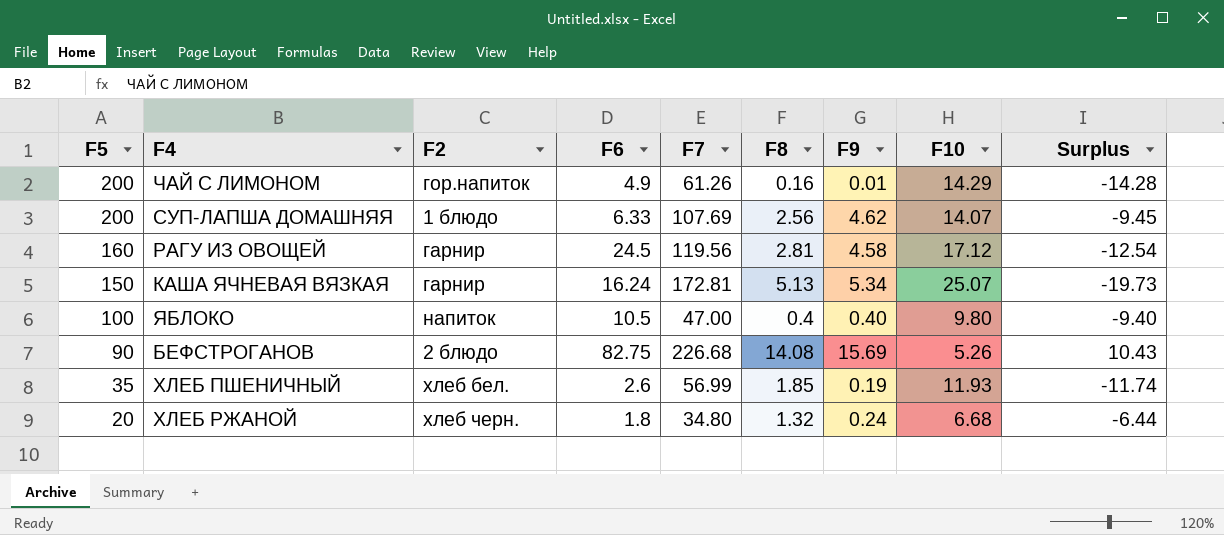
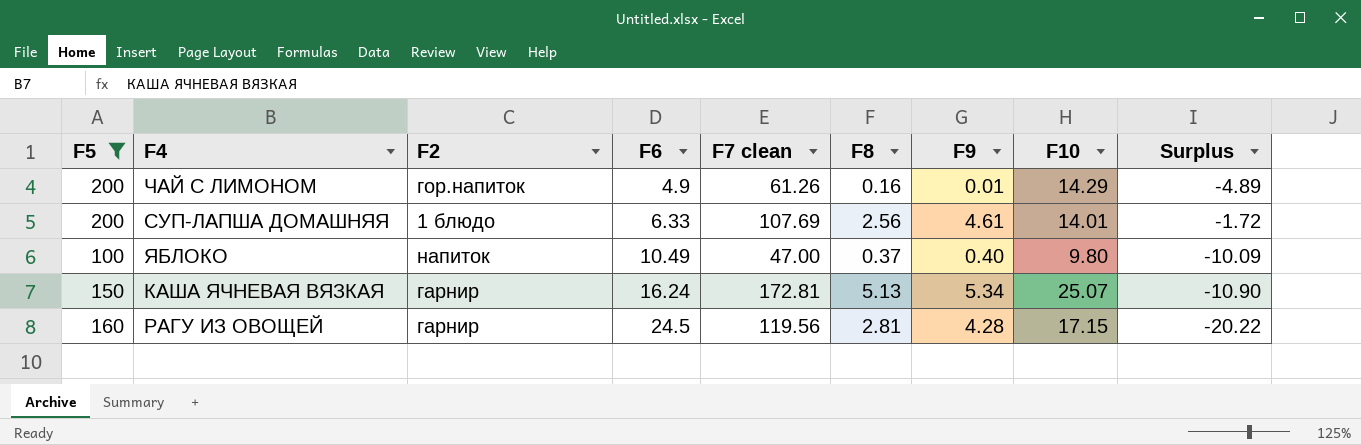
filter: none -> F5 >= 100
row order: F5 descending -> F6 ascending
column name: F7 -> F7 clean
column Surplus | formula: [F9] - [F10] -> [F9] - [F6]
СУП-ЛАПША ДОМАШНЯЯ | F9: 4.62 -> 4.61
СУП-ЛАПША ДОМАШНЯЯ | F10: 14.07 -> 14.01
ЯБЛОКО | F6: 10.5 -> 10.49
ЯБЛОКО | F8: 0.4 -> 0.37
РАГУ ИЗ ОВОЩЕЙ | F9: 4.58 -> 4.28
РАГУ ИЗ ОВОЩЕЙ | F10: 17.12 -> 17.15

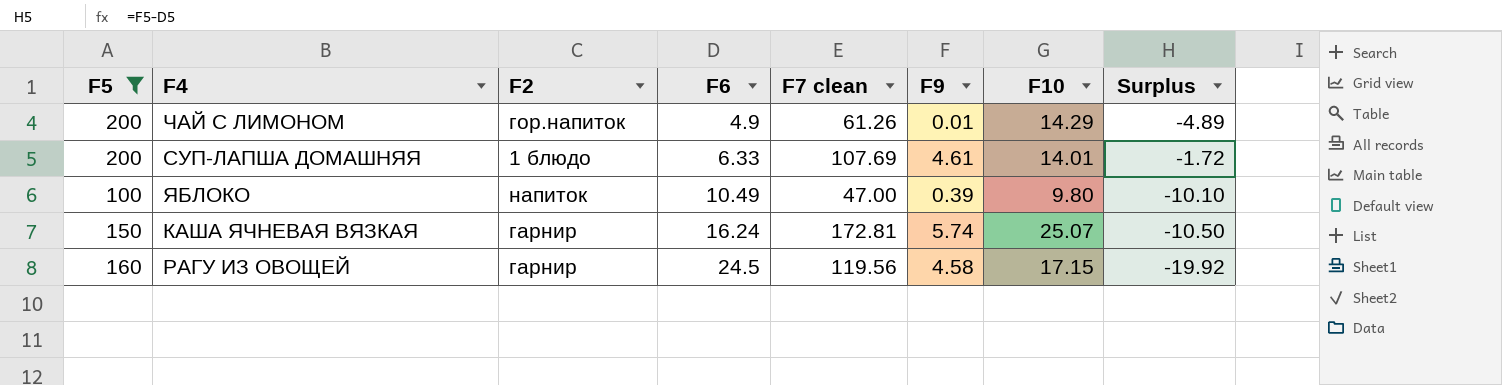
column F8 | position: 6 -> none
ЯБЛОКО | F9: 0.40 -> 0.39
ЯБЛОКО | Surplus: -10.09 -> -10.10
КАША ЯЧНЕВАЯ ВЯЗКАЯ | F9: 5.34 -> 5.74
КАША ЯЧНЕВАЯ ВЯЗКАЯ | Surplus: -10.90 -> -10.50
РАГУ ИЗ ОВОЩЕЙ | F9: 4.28 -> 4.58
РАГУ ИЗ ОВОЩЕЙ | Surplus: -20.22 -> -19.92

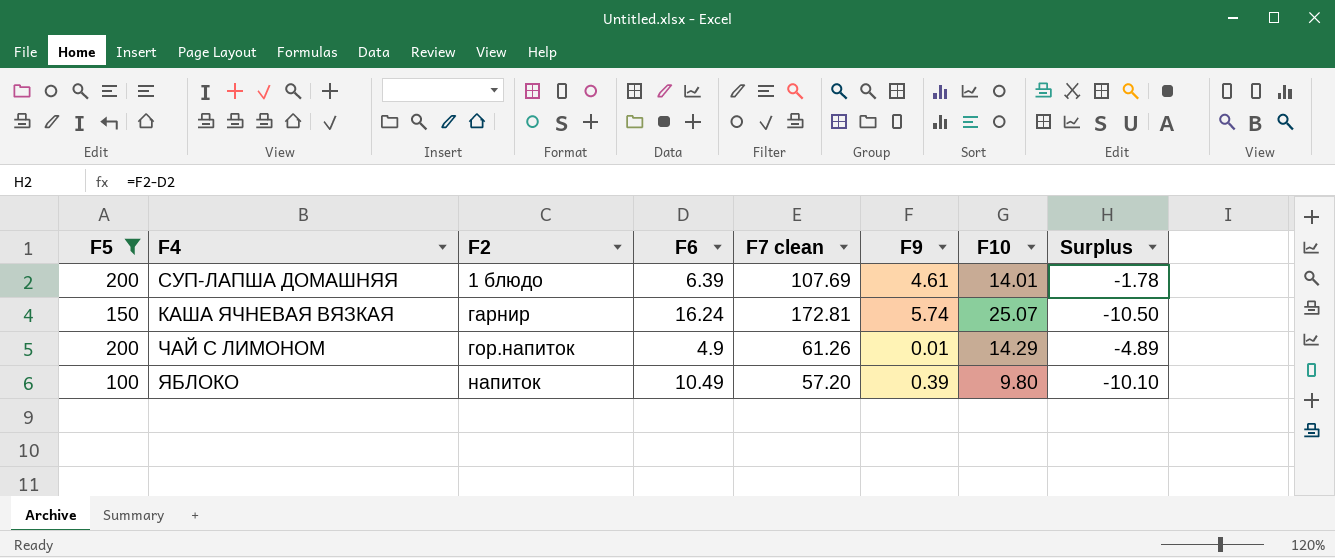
row order: F6 ascending -> F2 ascending
row РАГУ ИЗ ОВОЩЕЙ: 160 | гарнир | 24.5 | 119.56 | 4.58 | 17.15 | -19.92 -> none
СУП-ЛАПША ДОМАШНЯЯ | F6: 6.33 -> 6.39
СУП-ЛАПША ДОМАШНЯЯ | Surplus: -1.72 -> -1.78
ЯБЛОКО | F7 clean: 47.00 -> 57.20

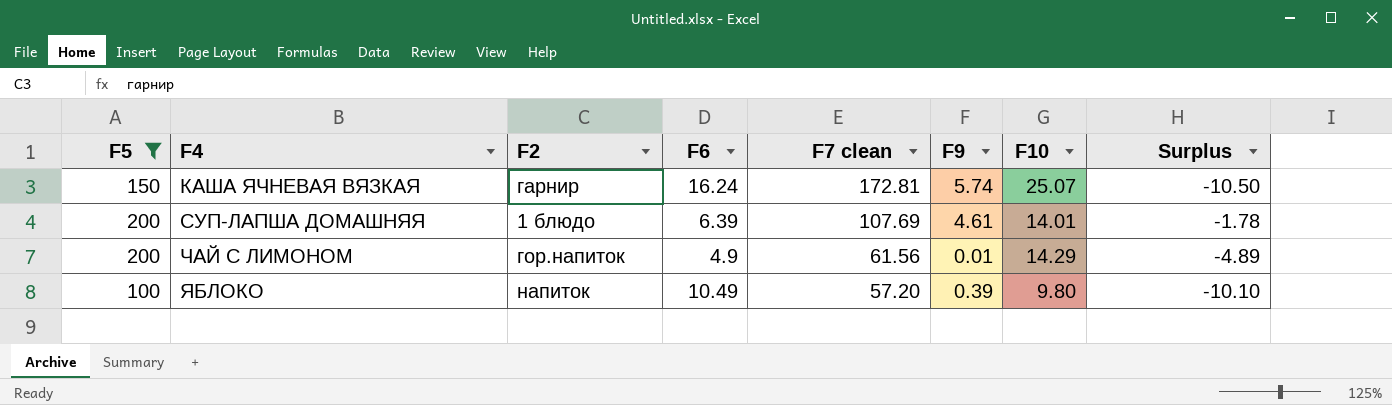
row order: F2 ascending -> F4 ascending
ЧАЙ С ЛИМОНОМ | F7 clean: 61.26 -> 61.56

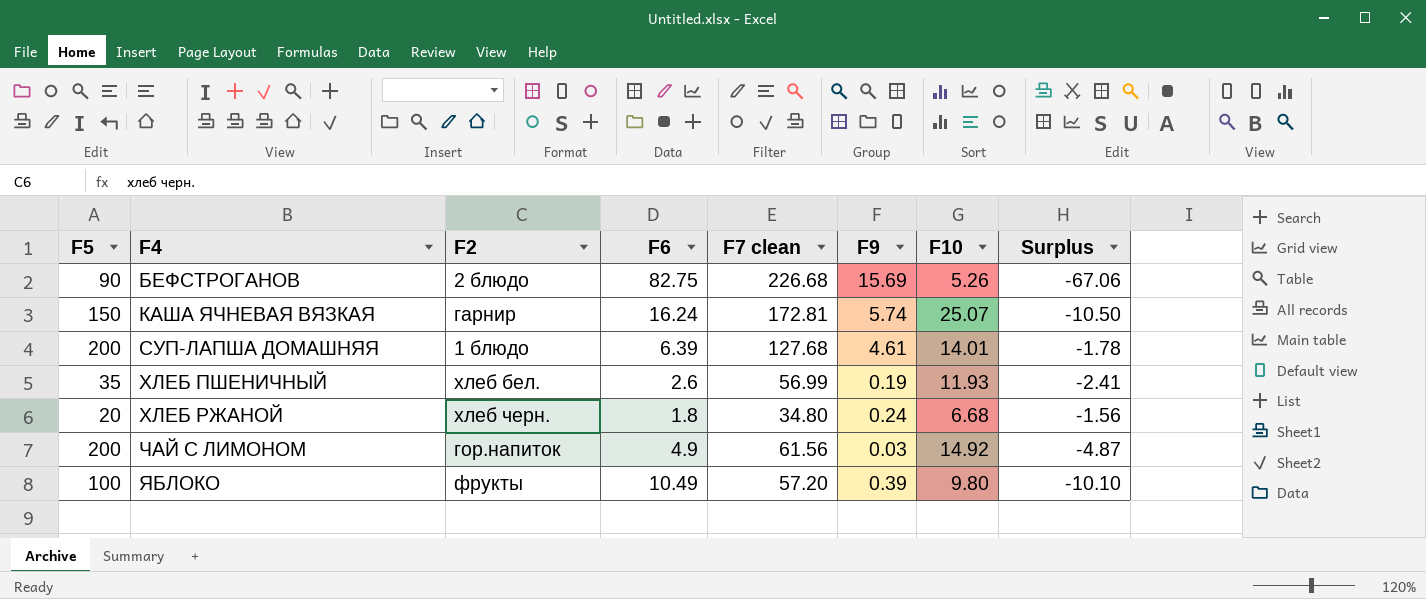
filter: F5 >= 100 -> none
СУП-ЛАПША ДОМАШНЯЯ | F7 clean: 107.69 -> 127.68
ЧАЙ С ЛИМОНОМ | F9: 0.01 -> 0.03
ЧАЙ С ЛИМОНОМ | F10: 14.29 -> 14.92
ЧАЙ С ЛИМОНОМ | Surplus: -4.89 -> -4.87
ЯБЛОКО | F2: напиток -> фрукты

